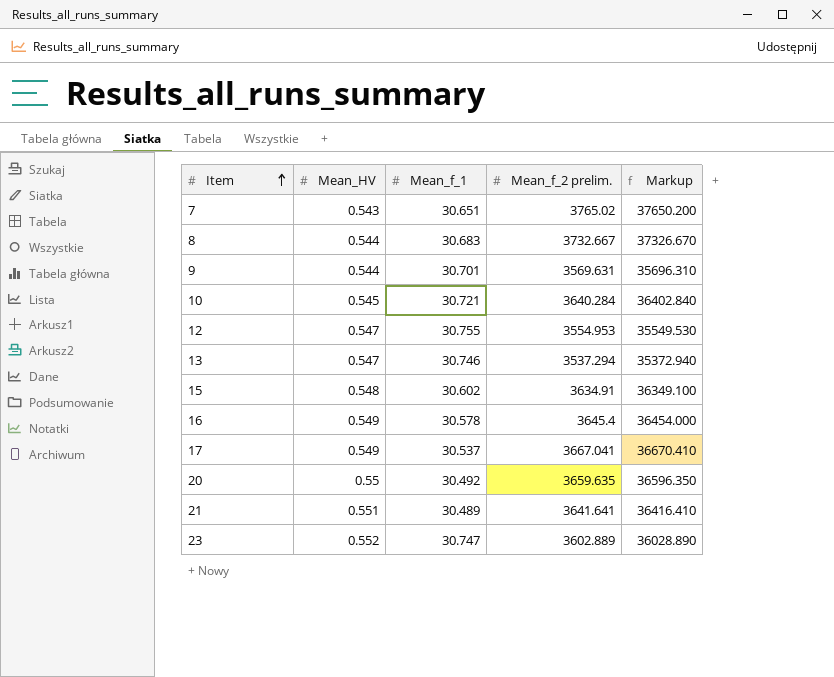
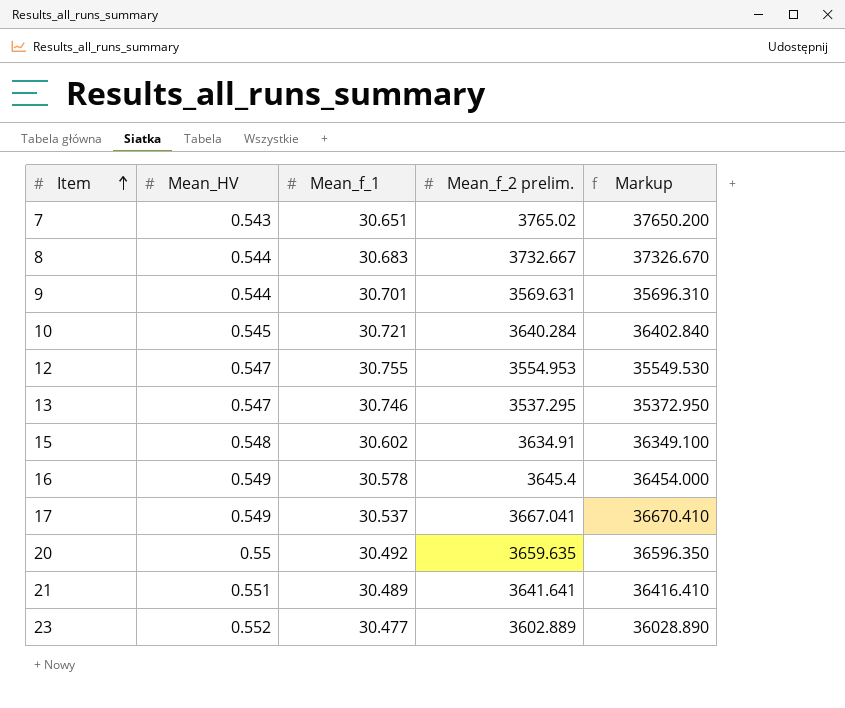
13 | Mean_f_2 prelim.: 3537.294 -> 3537.295
13 | Markup: 35372.940 -> 35372.950
23 | Mean_f_1: 30.747 -> 30.477

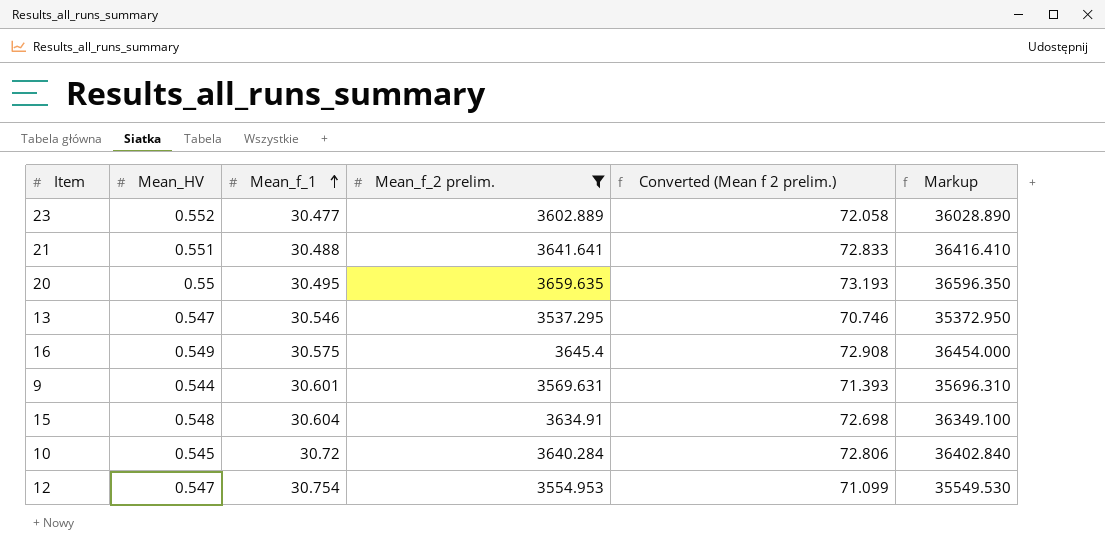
filter: none -> Mean_f_2 prelim. <= 3659.635
row order: Item ascending -> Mean_f_1 ascending
column Converted (Mean f 2 prelim.) | formula: none -> [Mean_f_2 prelim.] * 0.02
21 | Mean_f_1: 30.489 -> 30.488
20 | Mean_f_1: 30.492 -> 30.495
13 | Mean_f_1: 30.746 -> 30.546
16 | Mean_f_1: 30.578 -> 30.575
9 | Mean_f_1: 30.701 -> 30.601
15 | Mean_f_1: 30.602 -> 30.604
10 | Mean_f_1: 30.721 -> 30.72
12 | Mean_f_1: 30.755 -> 30.754

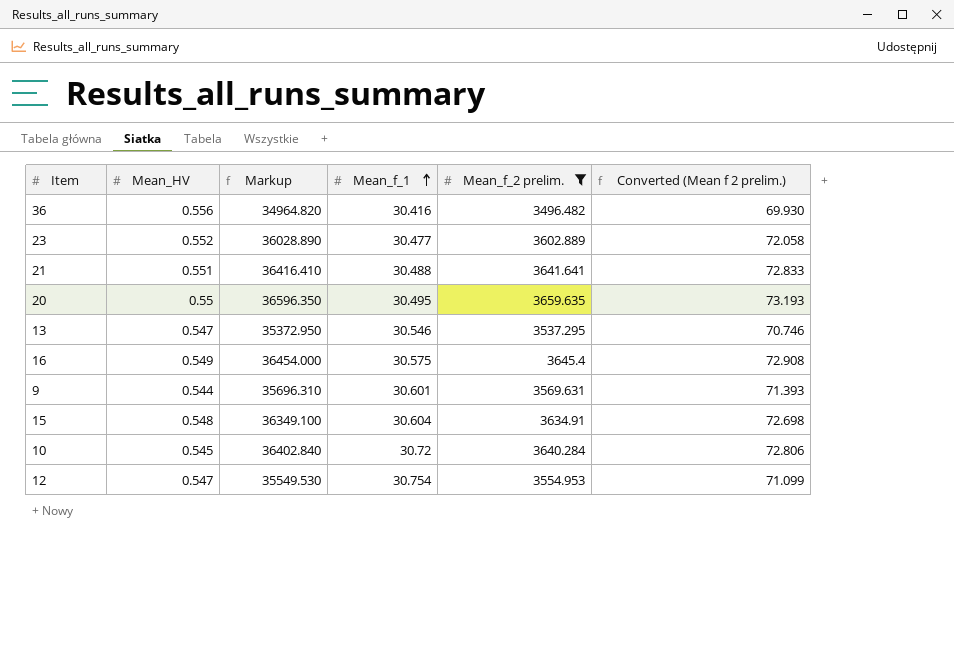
column Markup | position: 6 -> 3
row 36: none -> 0.556 | 34964.820 | 30.416 | 3496.482 | 69.930

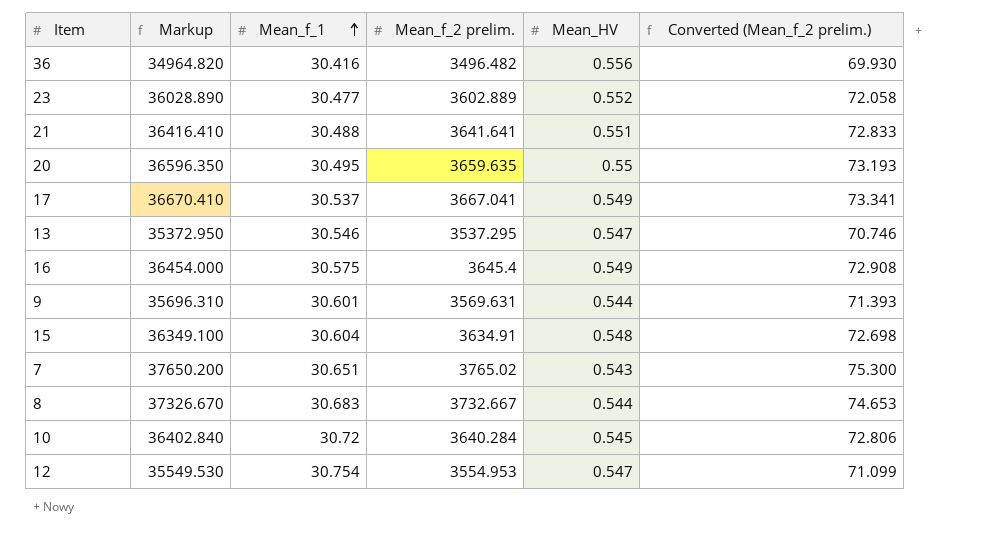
filter: Mean_f_2 prelim. <= 3659.635 -> none
column Mean_HV | position: 2 -> 5
column name: Converted (Mean f 2 prelim.) -> Converted (Mean_f_2 prelim.)

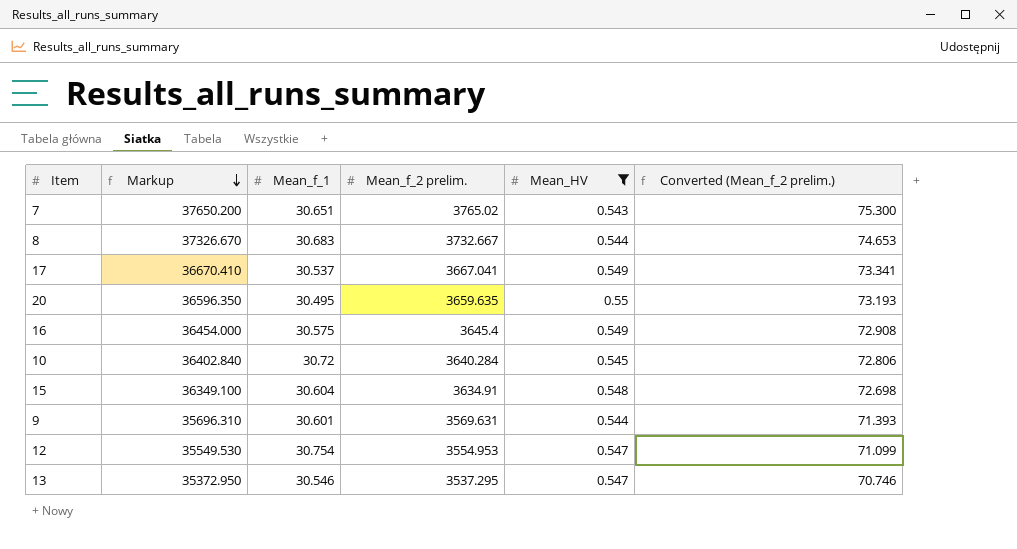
filter: none -> Mean_HV <= 0.55
row order: Mean_f_1 ascending -> Markup descending

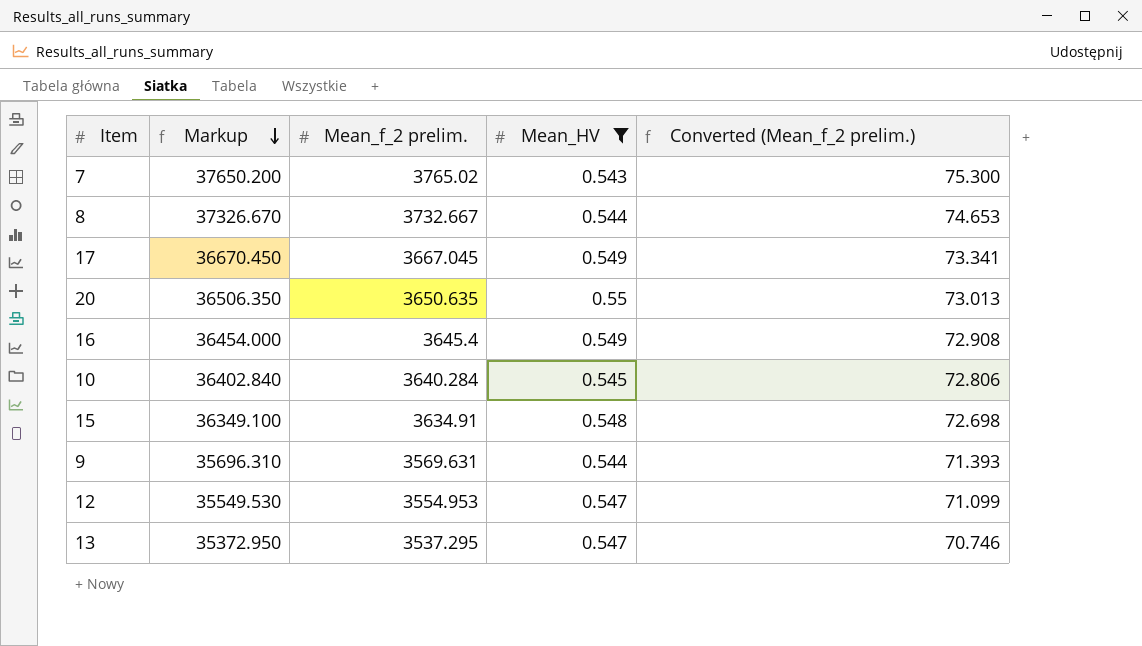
column Mean_f_1 | position: 3 -> none
17 | Markup: 36670.410 -> 36670.450
17 | Mean_f_2 prelim.: 3667.041 -> 3667.045
20 | Markup: 36596.350 -> 36506.350
20 | Mean_f_2 prelim.: 3659.635 -> 3650.635
20 | Converted (Mean_f_2 prelim.): 73.193 -> 73.013

